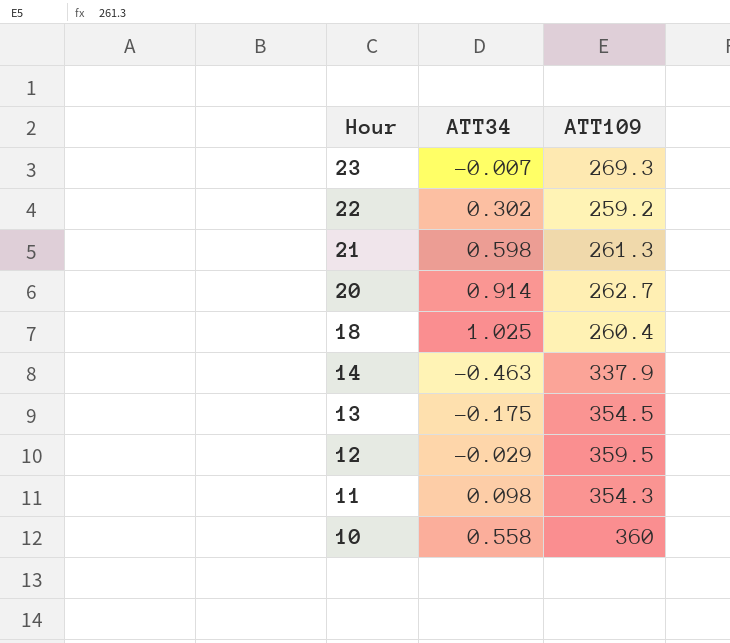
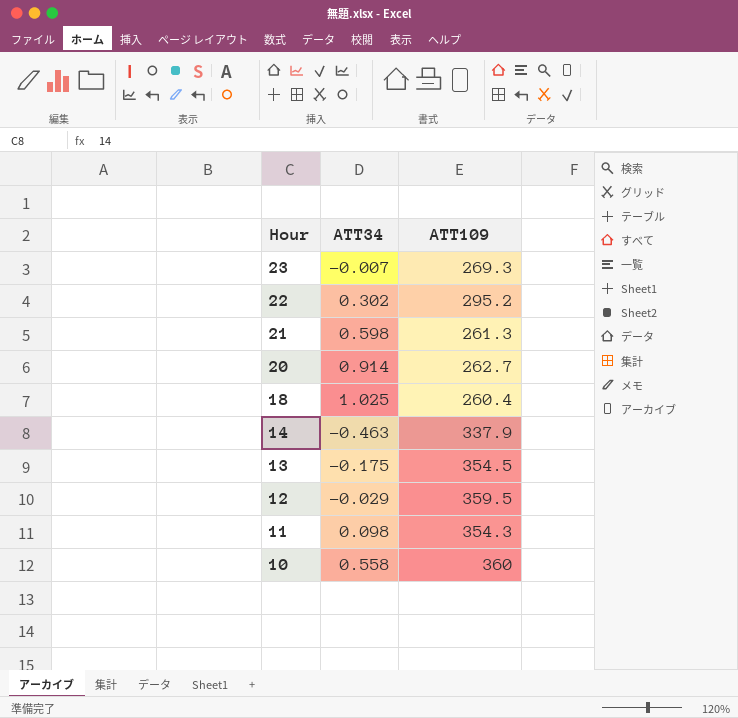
22 | ATT109: 259.2 -> 295.2

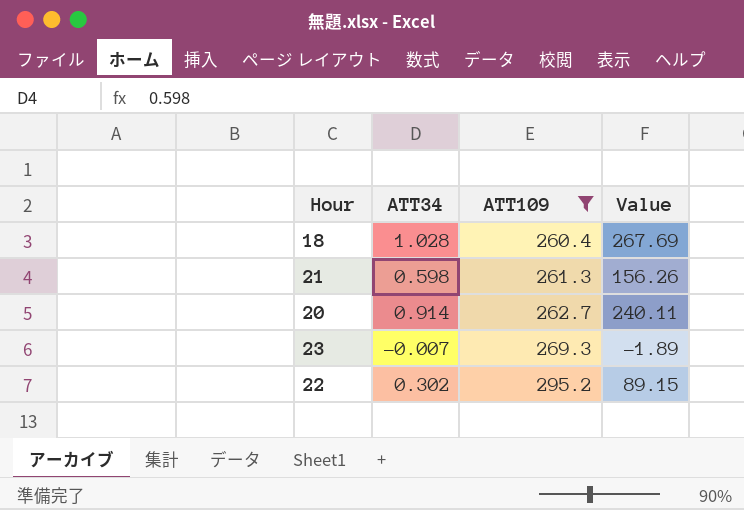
filter: none -> ATT109 <= 295.2
row order: Hour descending -> ATT109 ascending
column Value | formula: none -> [ATT34] * [ATT109]
18 | ATT34: 1.025 -> 1.028

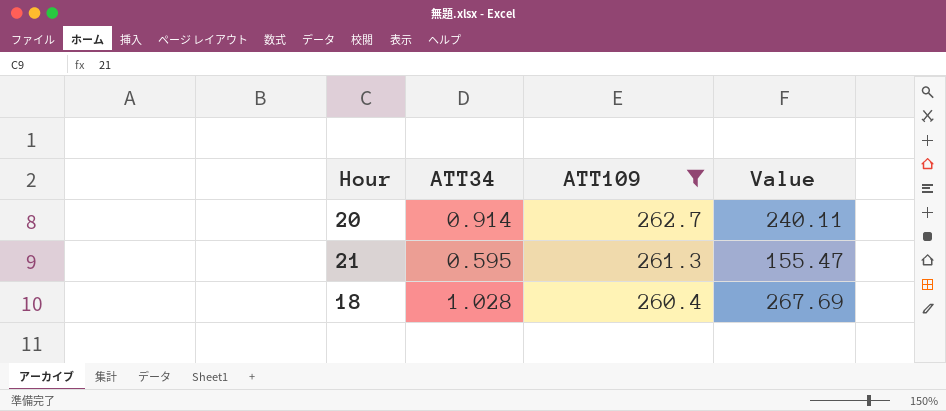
row order: ATT109 ascending -> ATT109 descending
row 23: -0.007 | 269.3 | -1.89 -> none
row 22: 0.302 | 295.2 | 89.15 -> none
21 | ATT34: 0.598 -> 0.595
21 | Value: 156.26 -> 155.47

